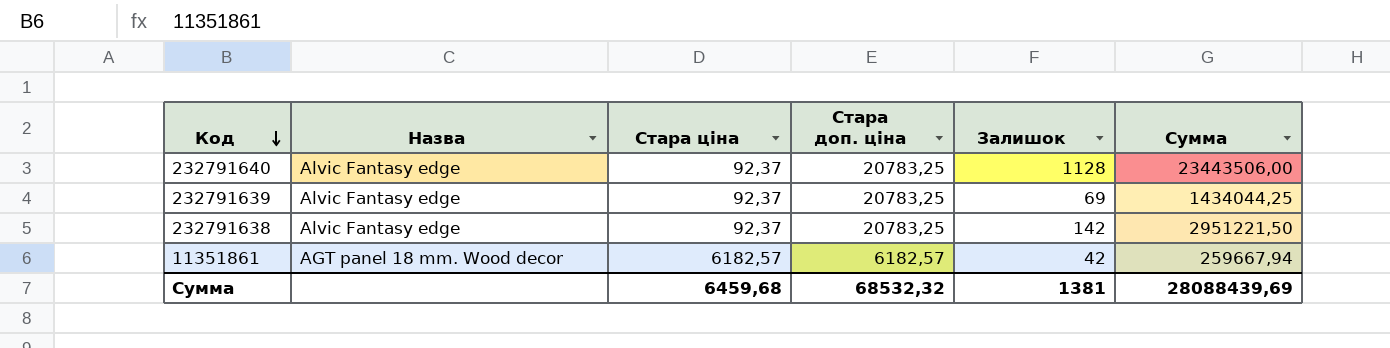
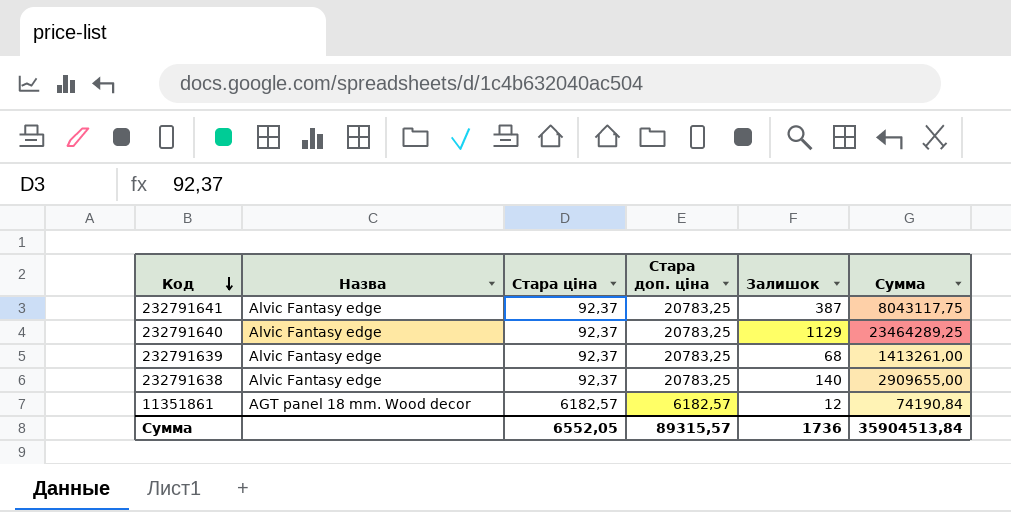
row 232791641: none -> Alvic Fantasy edge | 92,37 | 20783,25 | 387 | 8043117,75
232791640 | Залишок: 1128 -> 1129
232791640 | Сумма: 23443506,00 -> 23464289,25
232791639 | Залишок: 69 -> 68
232791639 | Сумма: 1434044,25 -> 1413261,00
232791638 | Залишок: 142 -> 140
232791638 | Сумма: 2951221,50 -> 2909655,00
11351861 | Залишок: 42 -> 12
11351861 | Сумма: 259667,94 -> 74190,84
Сумма | Стара ціна: 6459,68 -> 6552,05
Сумма | Стара доп. ціна: 68532,32 -> 89315,57
Сумма | Залишок: 1381 -> 1736
Сумма | Сумма: 28088439,69 -> 35904513,84

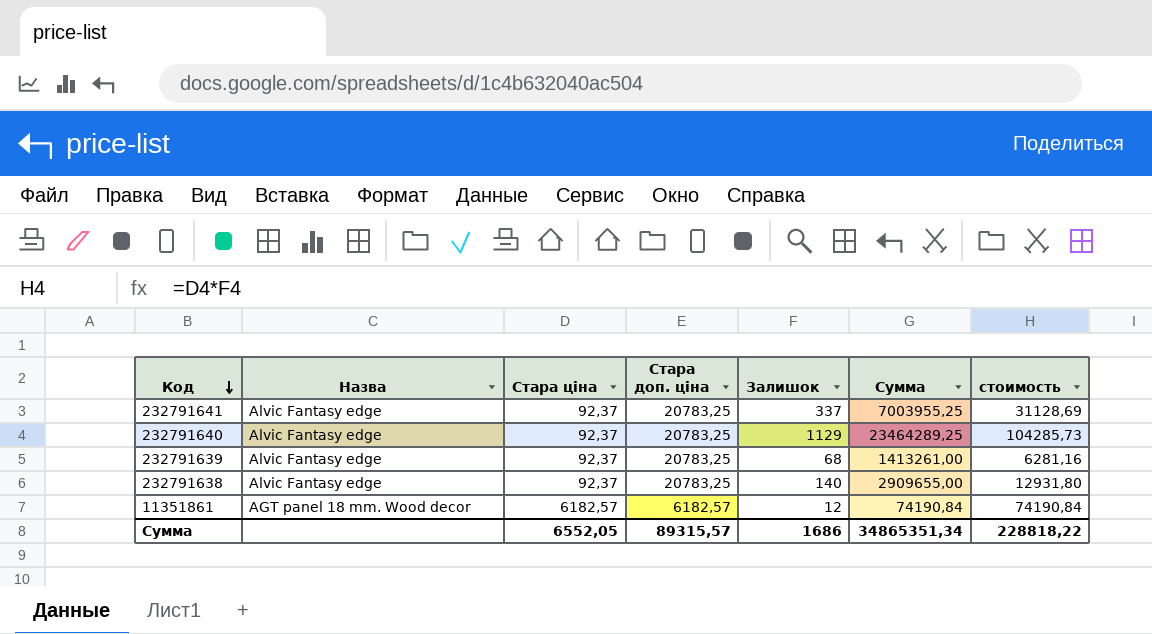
column стоимость | formula: none -> [Стара ціна] * [Залишок]
232791641 | Залишок: 387 -> 337
232791641 | Сумма: 8043117,75 -> 7003955,25
Сумма | Залишок: 1736 -> 1686
Сумма | Сумма: 35904513,84 -> 34865351,34

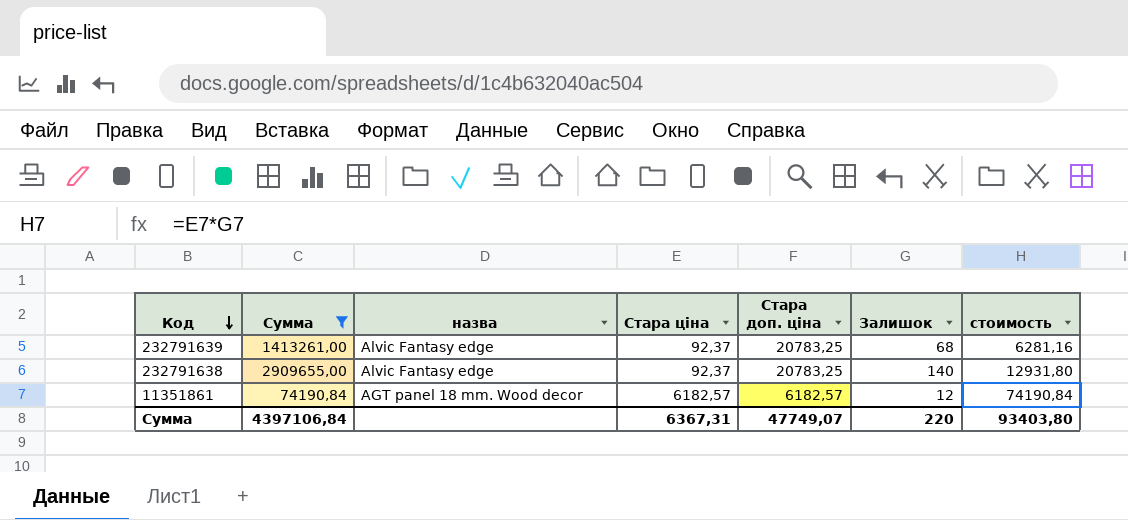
filter: none -> Сумма <= 2909655,00
column Сумма | position: 6 -> 2
column name: Назва -> назва
Сумма | Сумма: 34865351,34 -> 4397106,84
Сумма | Стара ціна: 6552,05 -> 6367,31
Сумма | Стара доп. ціна: 89315,57 -> 47749,07
Сумма | Залишок: 1686 -> 220
Сумма | стоимость: 228818,22 -> 93403,80

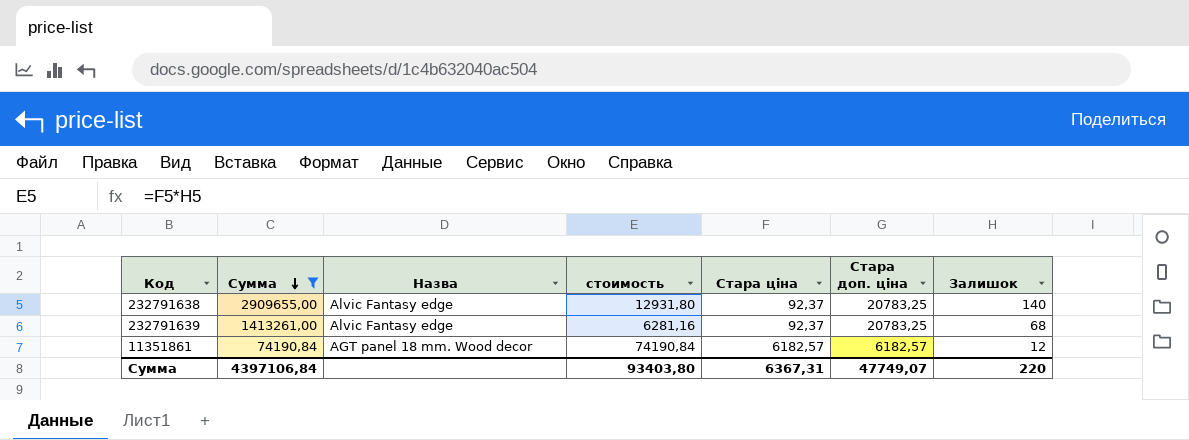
row order: Код descending -> Сумма descending
column name: назва -> Назва
column стоимость | position: 7 -> 4

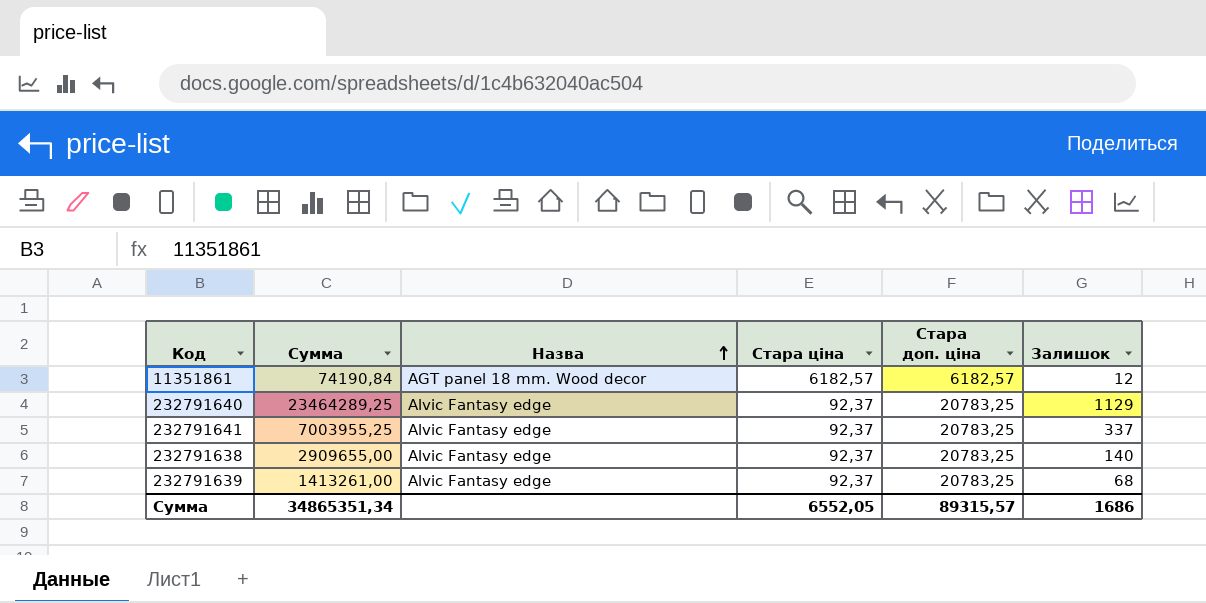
filter: Сумма <= 2909655,00 -> none
row order: Сумма descending -> Назва ascending
column стоимость | formula: [Стара ціна] * [Залишок] -> none
Сумма | Сумма: 4397106,84 -> 34865351,34
Сумма | Стара ціна: 6367,31 -> 6552,05
Сумма | Стара доп. ціна: 47749,07 -> 89315,57
Сумма | Залишок: 220 -> 1686

